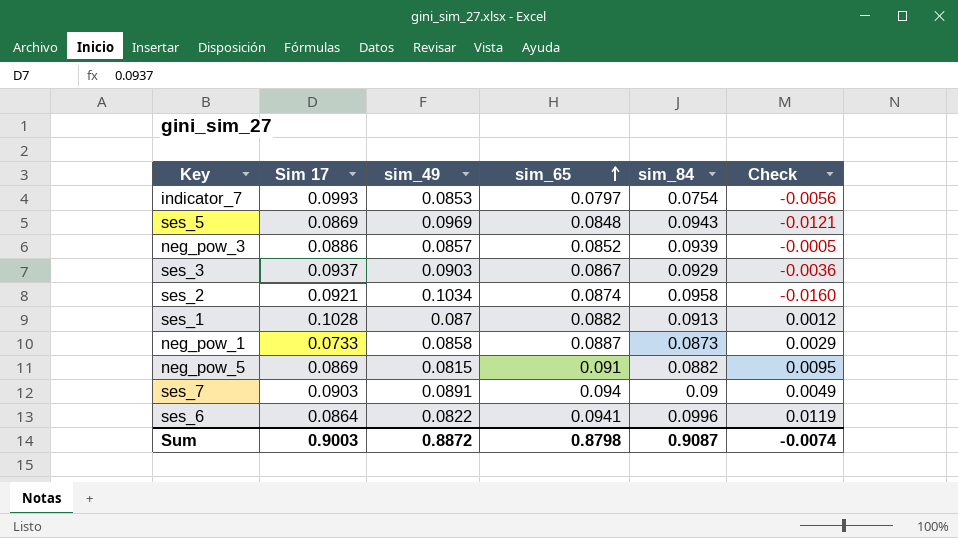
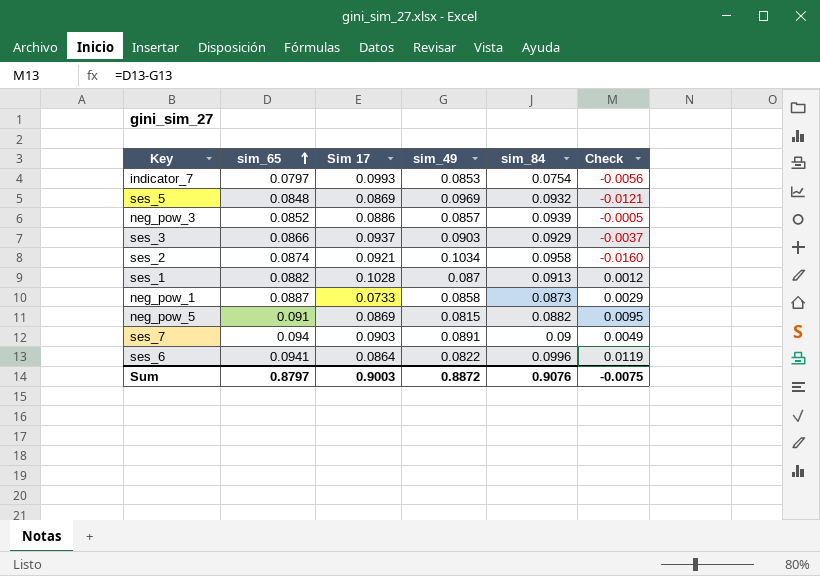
column sim_65 | position: 4 -> 2
ses_5 | sim_84: 0.0943 -> 0.0932
ses_3 | sim_65: 0.0867 -> 0.0866
ses_3 | Check: -0.0036 -> -0.0037
Sum | sim_65: 0.8798 -> 0.8797
Sum | sim_84: 0.9087 -> 0.9076
Sum | Check: -0.0074 -> -0.0075

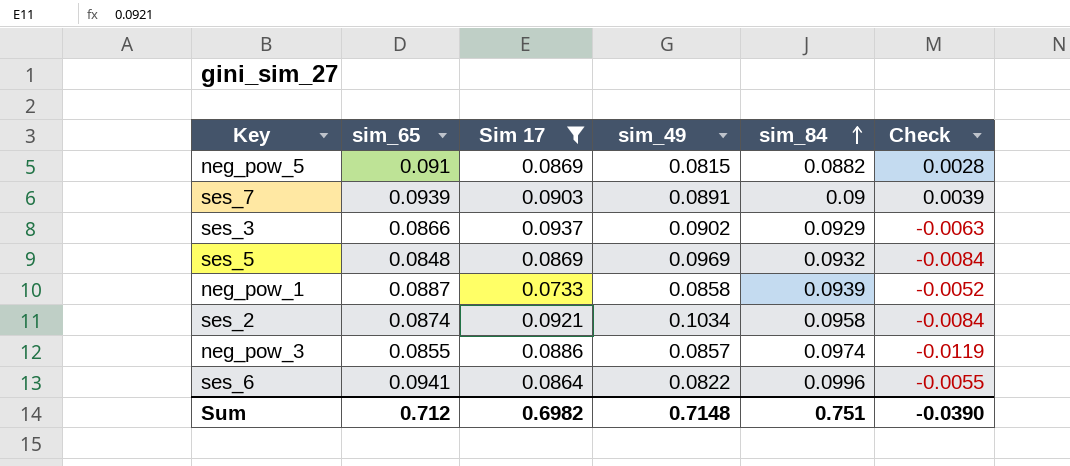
filter: none -> Sim 17 <= 0.0937
row order: sim_65 ascending -> sim_84 ascending
column Check | formula: [sim_65] - [sim_49] -> [sim_65] - [sim_84]
ses_7 | sim_65: 0.094 -> 0.0939
ses_3 | sim_49: 0.0903 -> 0.0902
neg_pow_1 | sim_84: 0.0873 -> 0.0939
neg_pow_3 | sim_65: 0.0852 -> 0.0855
neg_pow_3 | sim_84: 0.0939 -> 0.0974
Sum | sim_65: 0.8797 -> 0.712
Sum | Sim 17: 0.9003 -> 0.6982
Sum | sim_49: 0.8872 -> 0.7148
Sum | sim_84: 0.9076 -> 0.751
Sum | Check: -0.0075 -> -0.0390

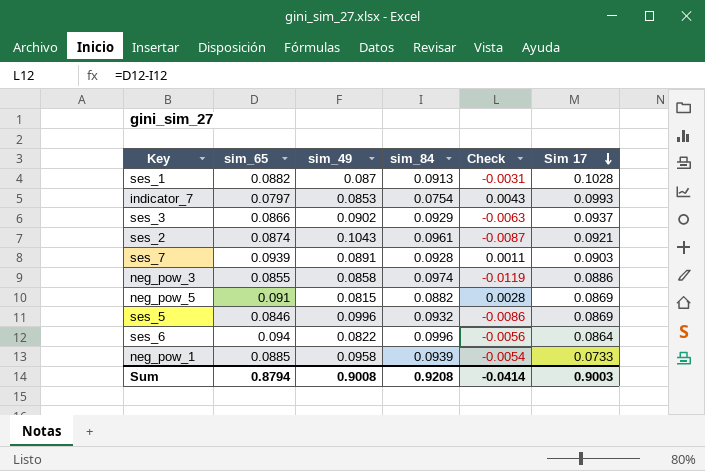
filter: Sim 17 <= 0.0937 -> none
row order: sim_84 ascending -> Sim 17 descending
column Sim 17 | position: 3 -> 6
ses_2 | sim_49: 0.1034 -> 0.1043
ses_2 | sim_84: 0.0958 -> 0.0961
ses_2 | Check: -0.0084 -> -0.0087
ses_7 | sim_84: 0.09 -> 0.0928
ses_7 | Check: 0.0039 -> 0.0011
neg_pow_3 | sim_49: 0.0857 -> 0.0858
ses_5 | sim_65: 0.0848 -> 0.0846
ses_5 | sim_49: 0.0969 -> 0.0996
ses_5 | Check: -0.0084 -> -0.0086
ses_6 | sim_65: 0.0941 -> 0.094
ses_6 | Check: -0.0055 -> -0.0056
neg_pow_1 | sim_65: 0.0887 -> 0.0885
neg_pow_1 | sim_49: 0.0858 -> 0.0958
neg_pow_1 | Check: -0.0052 -> -0.0054
Sum | sim_65: 0.712 -> 0.8794
Sum | sim_49: 0.7148 -> 0.9008
Sum | sim_84: 0.751 -> 0.9208
Sum | Check: -0.0390 -> -0.0414
Sum | Sim 17: 0.6982 -> 0.9003

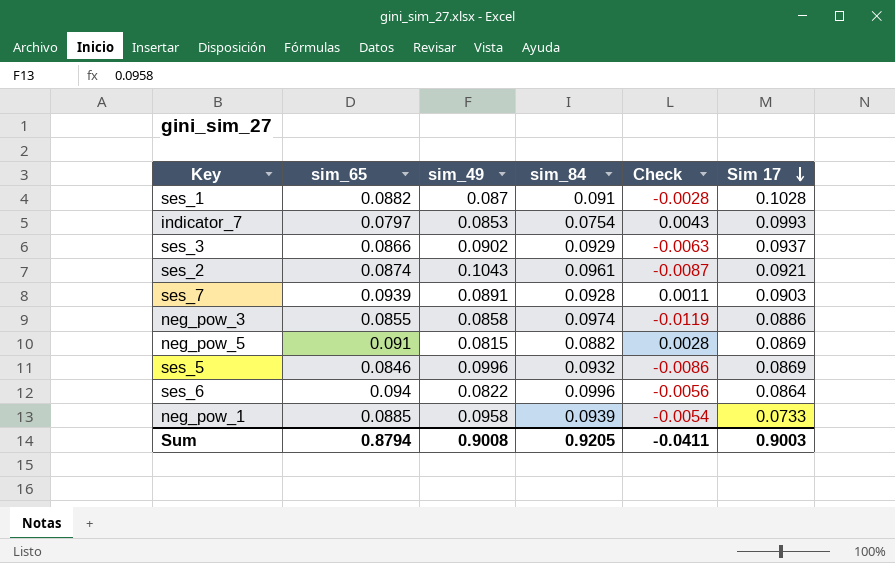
ses_1 | sim_84: 0.0913 -> 0.091
ses_1 | Check: -0.0031 -> -0.0028
Sum | sim_84: 0.9208 -> 0.9205
Sum | Check: -0.0414 -> -0.0411

